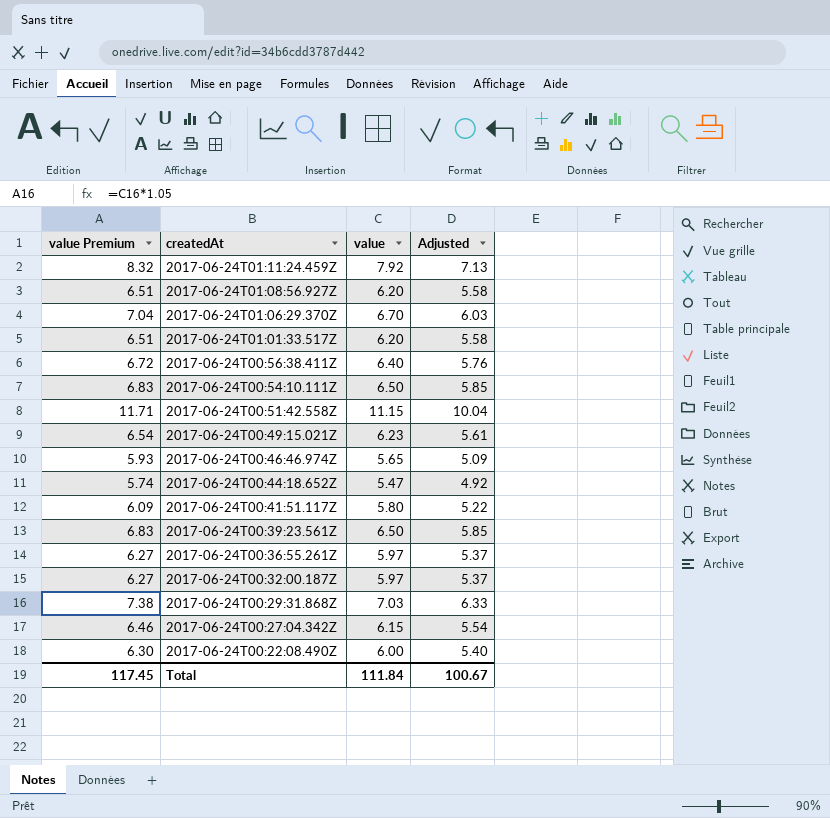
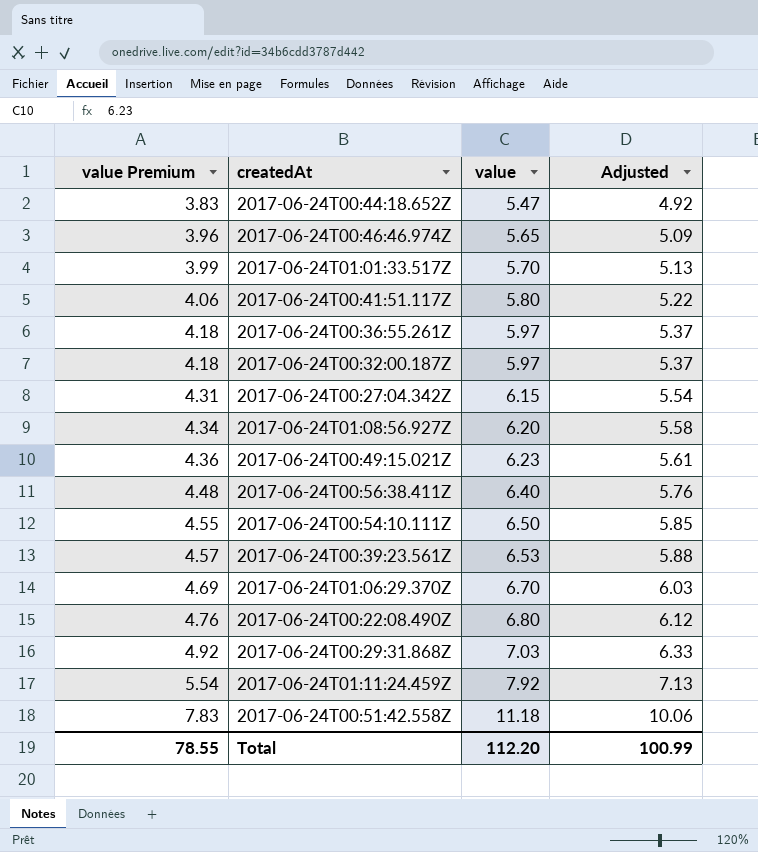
row order: createdAt descending -> value Premium ascending
column value Premium | formula: [value] * 1.05 -> [value] * 0.7
2017-06-24T01:01:33.517Z | value: 6.20 -> 5.70
2017-06-24T01:01:33.517Z | Adjusted: 5.58 -> 5.13
2017-06-24T00:39:23.561Z | value: 6.50 -> 6.53
2017-06-24T00:39:23.561Z | Adjusted: 5.85 -> 5.88
2017-06-24T00:22:08.490Z | value: 6.00 -> 6.80
2017-06-24T00:22:08.490Z | Adjusted: 5.40 -> 6.12
2017-06-24T00:51:42.558Z | value: 11.15 -> 11.18
2017-06-24T00:51:42.558Z | Adjusted: 10.04 -> 10.06
Total | value Premium: 117.45 -> 78.55
Total | value: 111.84 -> 112.20
Total | Adjusted: 100.67 -> 100.99

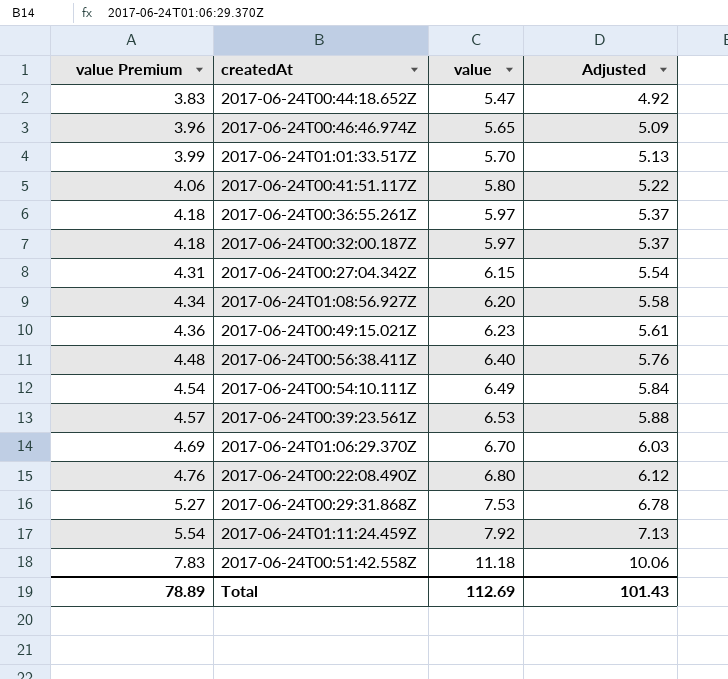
2017-06-24T00:54:10.111Z | value Premium: 4.55 -> 4.54
2017-06-24T00:54:10.111Z | value: 6.50 -> 6.49
2017-06-24T00:54:10.111Z | Adjusted: 5.85 -> 5.84
2017-06-24T00:29:31.868Z | value Premium: 4.92 -> 5.27
2017-06-24T00:29:31.868Z | value: 7.03 -> 7.53
2017-06-24T00:29:31.868Z | Adjusted: 6.33 -> 6.78
Total | value Premium: 78.55 -> 78.89
Total | value: 112.20 -> 112.69
Total | Adjusted: 100.99 -> 101.43

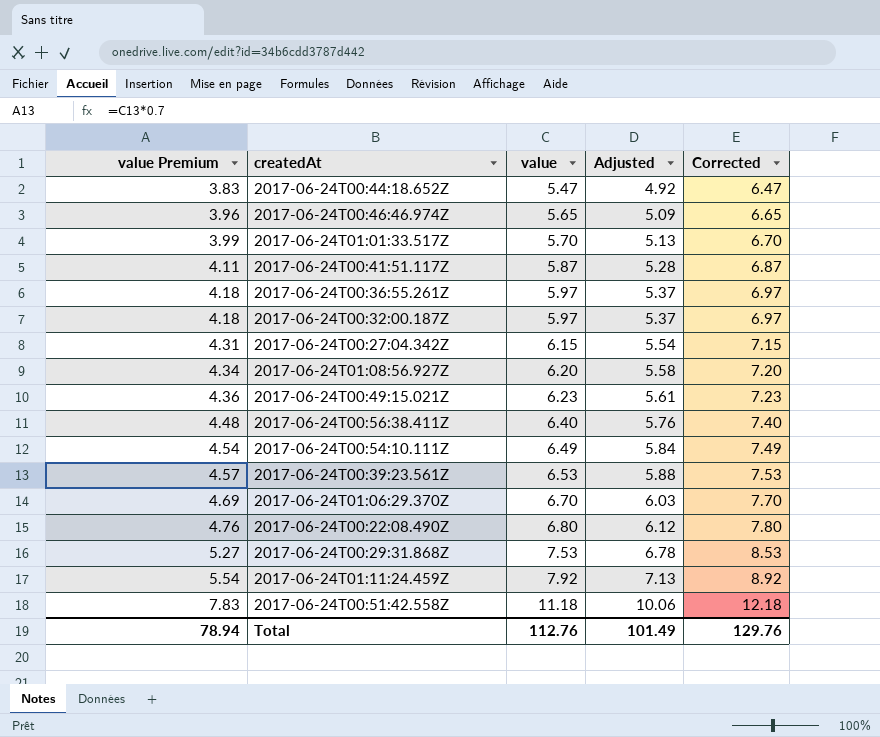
column Corrected | formula: none -> [value] + 1
2017-06-24T00:41:51.117Z | value Premium: 4.06 -> 4.11
2017-06-24T00:41:51.117Z | value: 5.80 -> 5.87
2017-06-24T00:41:51.117Z | Adjusted: 5.22 -> 5.28
Total | value Premium: 78.89 -> 78.94
Total | value: 112.69 -> 112.76
Total | Adjusted: 101.43 -> 101.49

